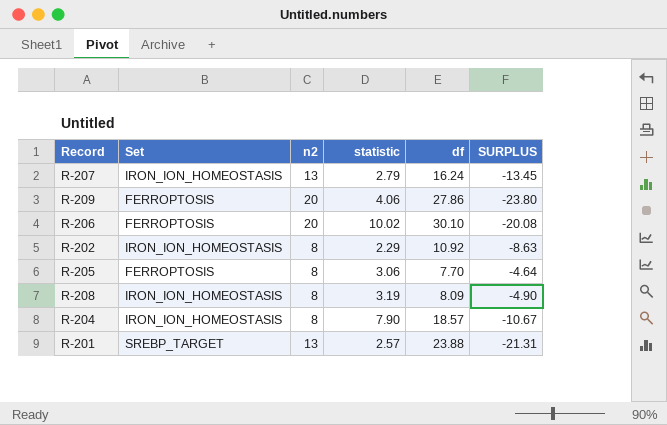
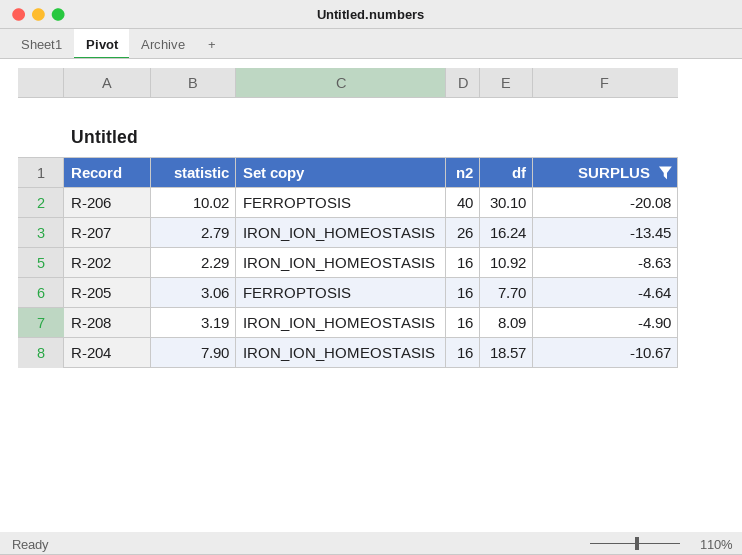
filter: none -> SURPLUS >= -20.08
row order: none -> n2 descending
column statistic | position: 4 -> 2
column name: Set -> Set copy
R-206 | n2: 20 -> 40
R-207 | n2: 13 -> 26
R-202 | n2: 8 -> 16
R-205 | n2: 8 -> 16
R-208 | n2: 8 -> 16
R-204 | n2: 8 -> 16

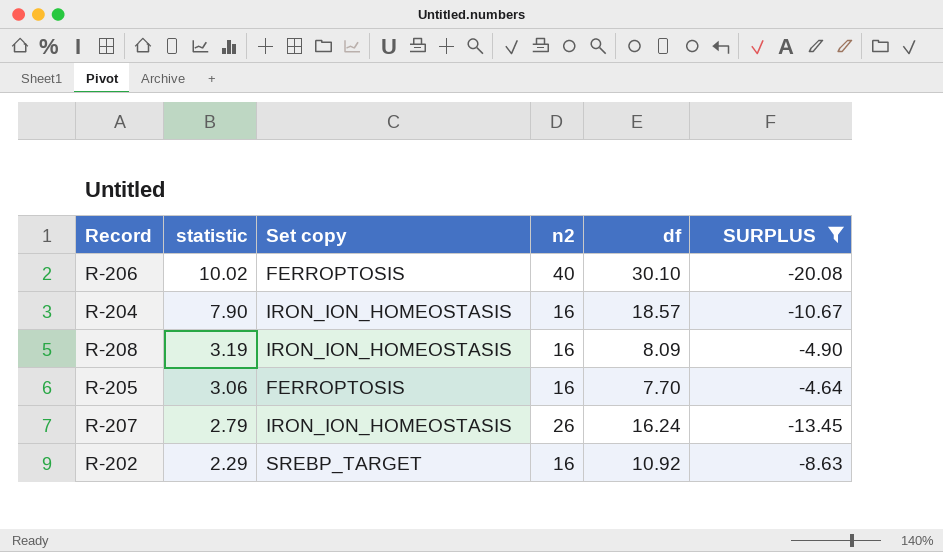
row order: n2 descending -> statistic descending
R-202 | Set copy: IRON_ION_HOMEOSTASIS -> SREBP_TARGET

